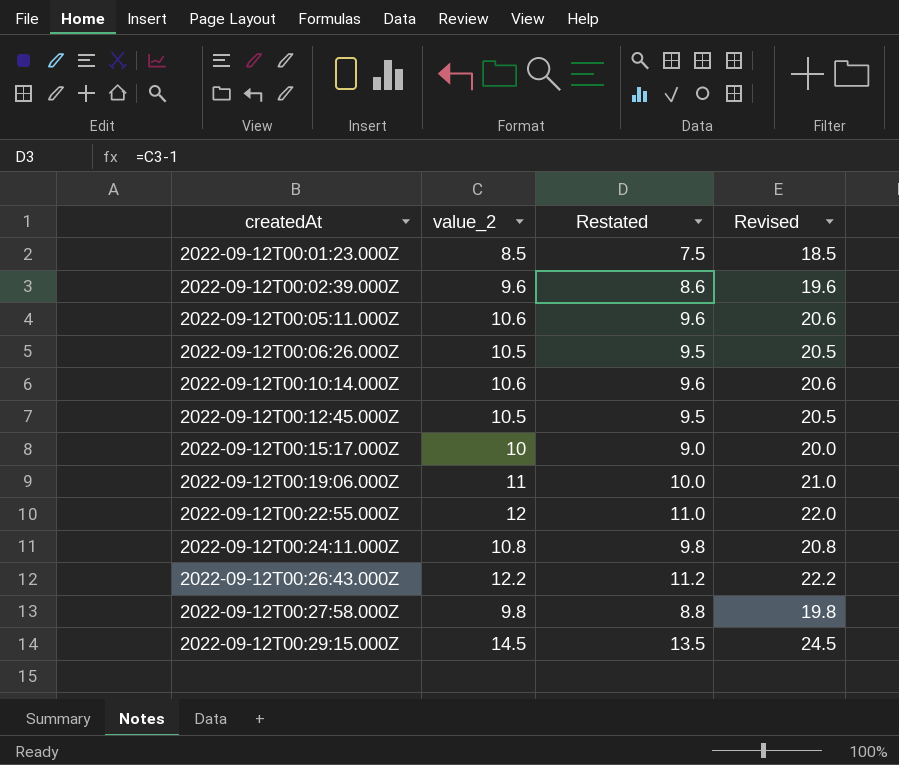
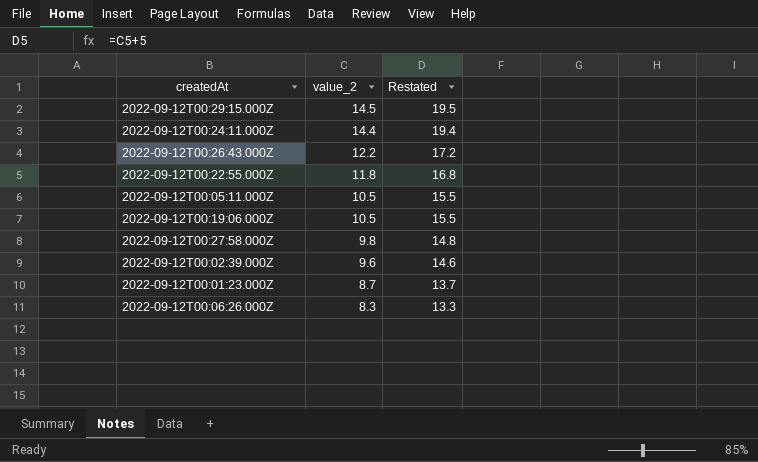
row order: createdAt ascending -> value_2 descending
column Revised | formula: [value_2] + 10 -> none
column Restated | formula: [value_2] - 1 -> [value_2] + 5
row 2022-09-12T00:10:14.000Z: 10.6 | 9.6 | 20.6 -> none
row 2022-09-12T00:12:45.000Z: 10.5 | 9.5 | 20.5 -> none
row 2022-09-12T00:15:17.000Z: 10 | 9.0 | 20.0 -> none
2022-09-12T00:24:11.000Z | value_2: 10.8 -> 14.4
2022-09-12T00:22:55.000Z | value_2: 12 -> 11.8
2022-09-12T00:05:11.000Z | value_2: 10.6 -> 10.5
2022-09-12T00:19:06.000Z | value_2: 11 -> 10.5
2022-09-12T00:01:23.000Z | value_2: 8.5 -> 8.7
2022-09-12T00:06:26.000Z | value_2: 10.5 -> 8.3

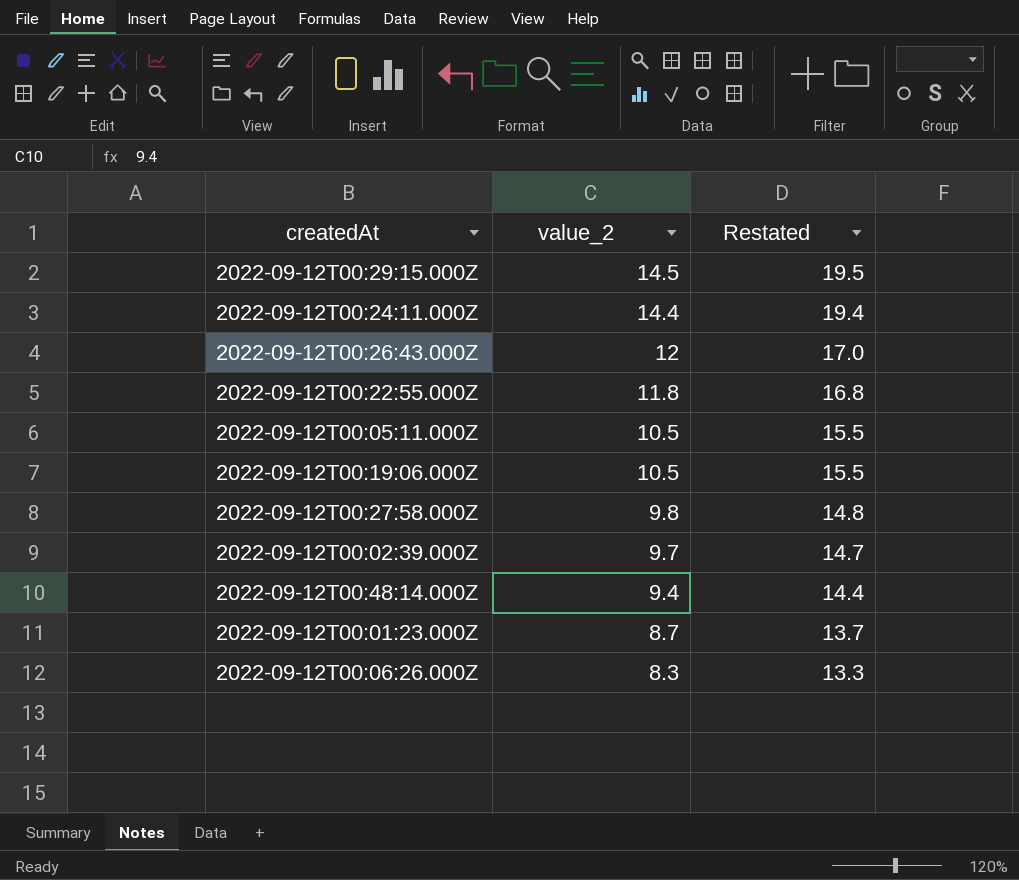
2022-09-12T00:26:43.000Z | value_2: 12.2 -> 12
2022-09-12T00:26:43.000Z | Restated: 17.2 -> 17.0
2022-09-12T00:02:39.000Z | value_2: 9.6 -> 9.7
2022-09-12T00:02:39.000Z | Restated: 14.6 -> 14.7
row 2022-09-12T00:48:14.000Z: none -> 9.4 | 14.4

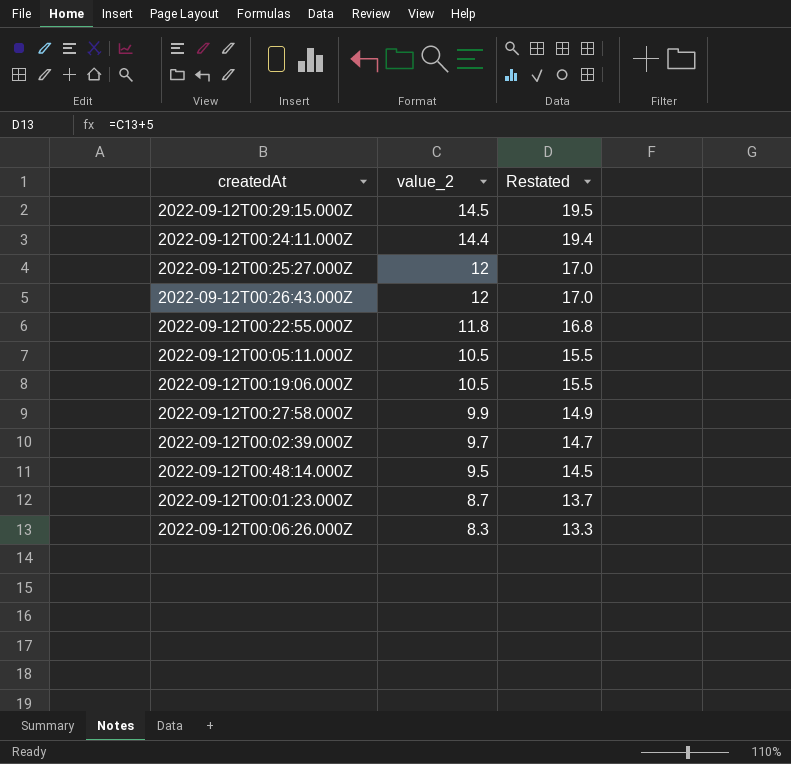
row 2022-09-12T00:25:27.000Z: none -> 12 | 17.0
2022-09-12T00:27:58.000Z | value_2: 9.8 -> 9.9
2022-09-12T00:27:58.000Z | Restated: 14.8 -> 14.9
2022-09-12T00:48:14.000Z | value_2: 9.4 -> 9.5
2022-09-12T00:48:14.000Z | Restated: 14.4 -> 14.5

